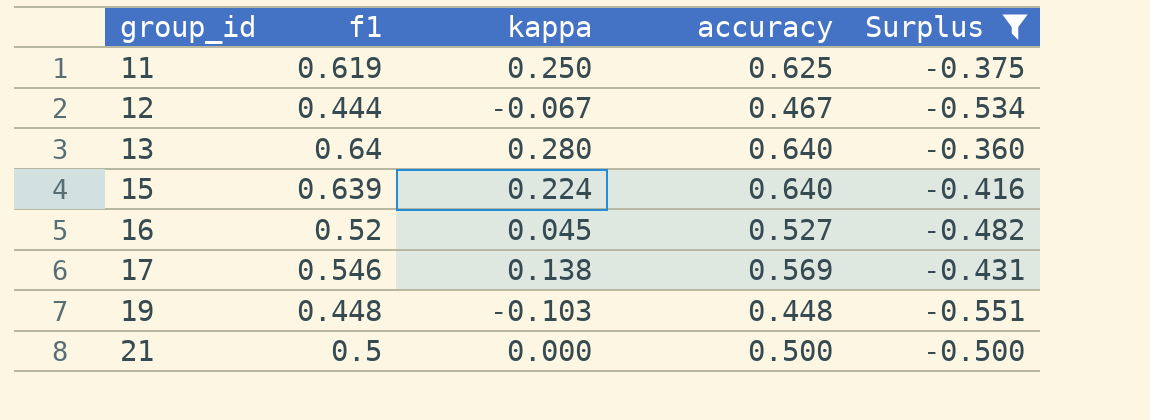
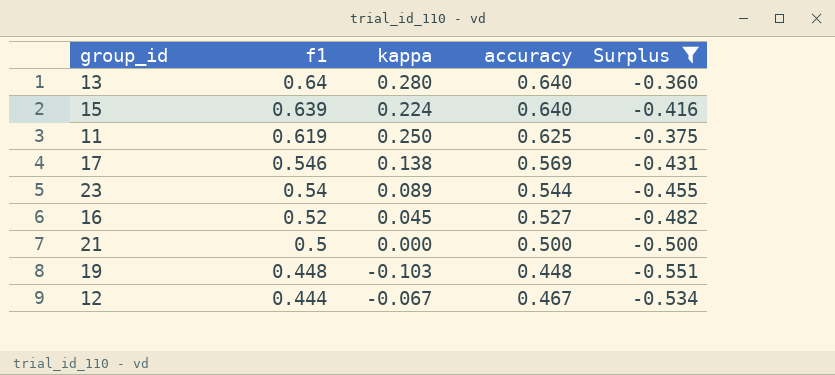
row order: group_id ascending -> f1 descending
row 23: none -> 0.54 | 0.089 | 0.544 | -0.455

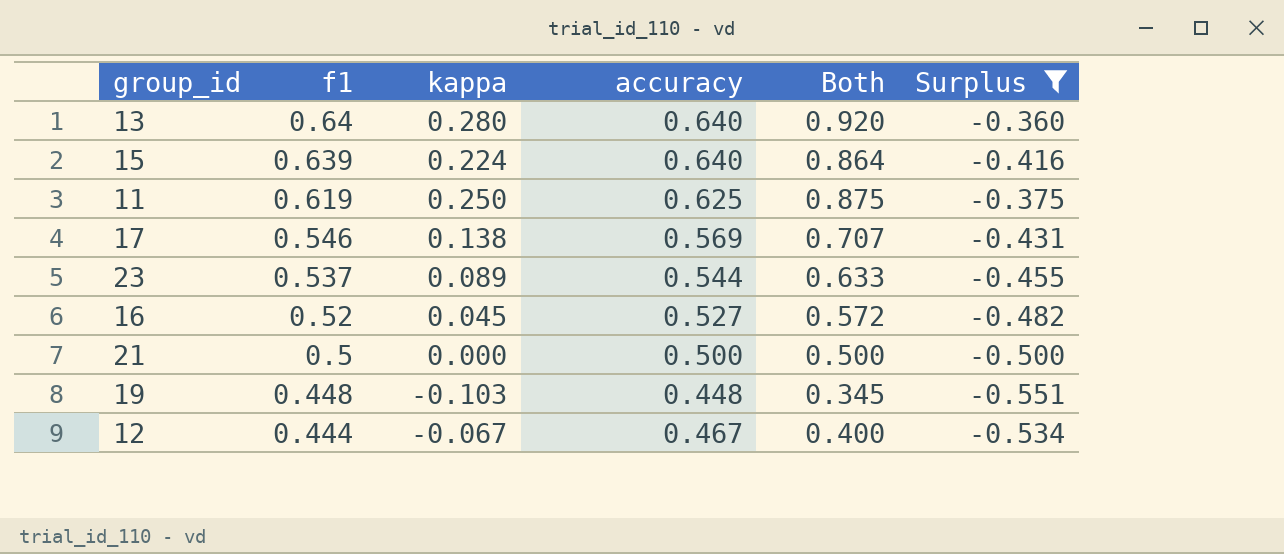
column Both | formula: none -> [kappa] + [accuracy]
23 | f1: 0.54 -> 0.537

